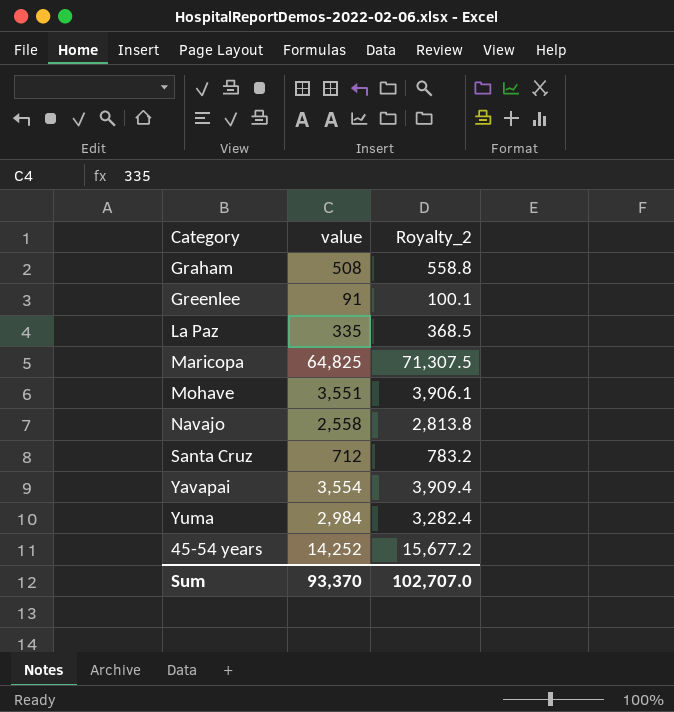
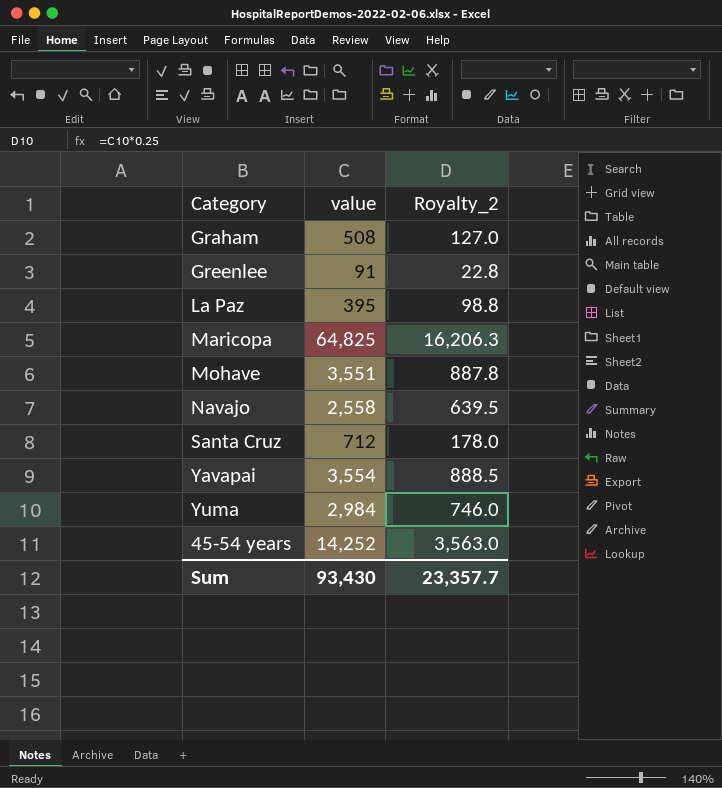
column Royalty_2 | formula: [value] * 1.1 -> [value] * 0.25
La Paz | value: 335 -> 395
Sum | value: 93,370 -> 93,430
Sum | Royalty_2: 102,707.0 -> 23,357.7

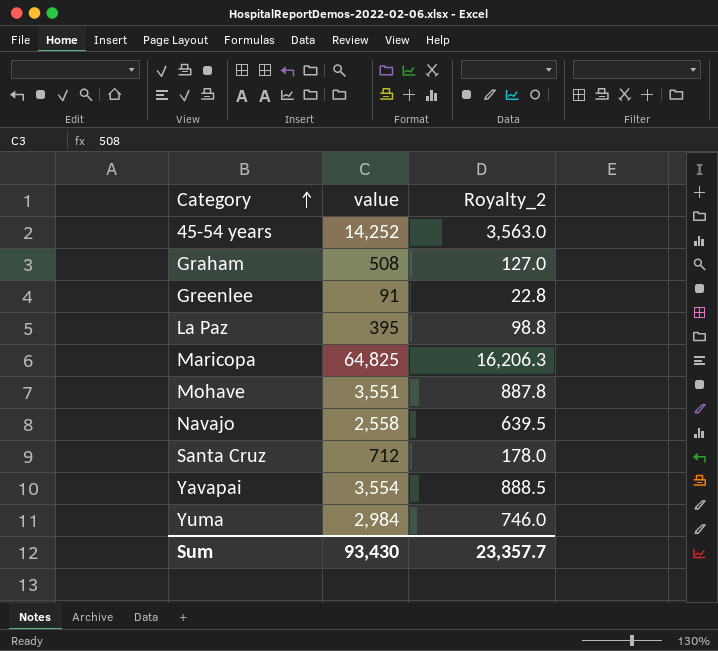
row order: none -> Category ascending

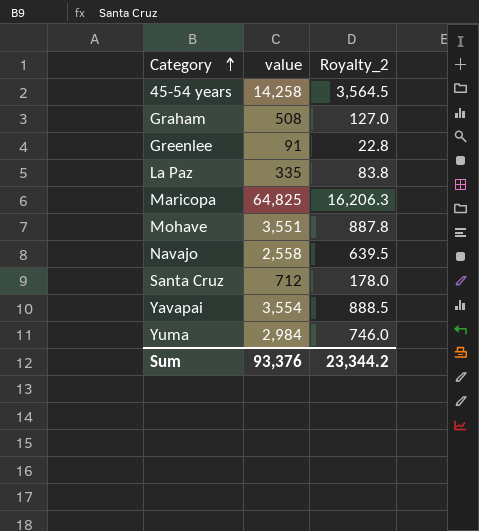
45-54 years | value: 14,252 -> 14,258
45-54 years | Royalty_2: 3,563.0 -> 3,564.5
La Paz | value: 395 -> 335
La Paz | Royalty_2: 98.8 -> 83.8
Sum | value: 93,430 -> 93,376
Sum | Royalty_2: 23,357.7 -> 23,344.2

